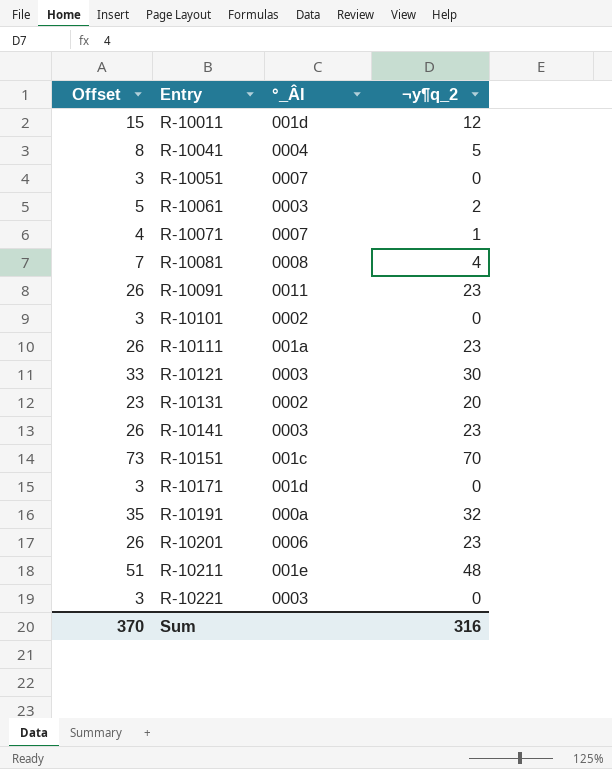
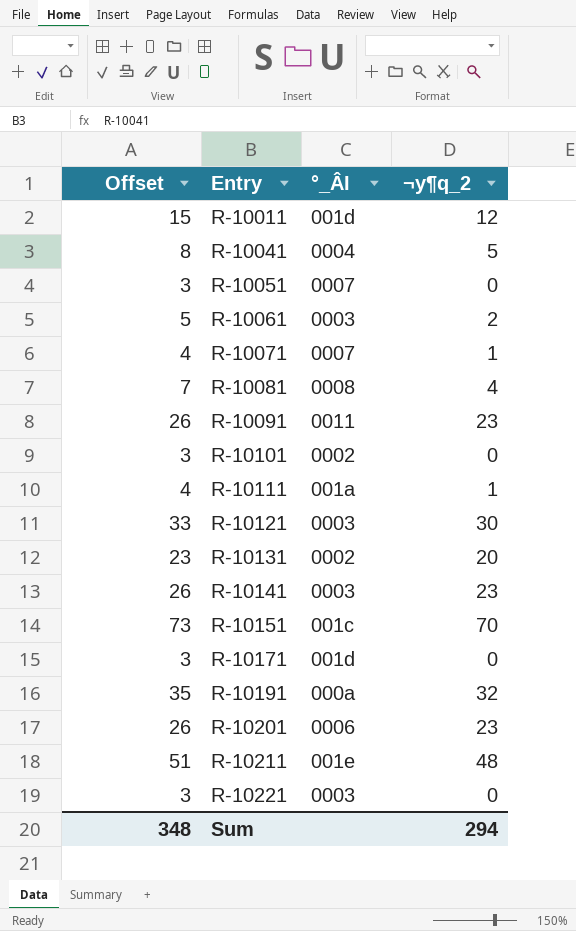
R-10111 | Offset: 26 -> 4
R-10111 | ¬y¶q_2: 23 -> 1
Sum | Offset: 370 -> 348
Sum | ¬y¶q_2: 316 -> 294

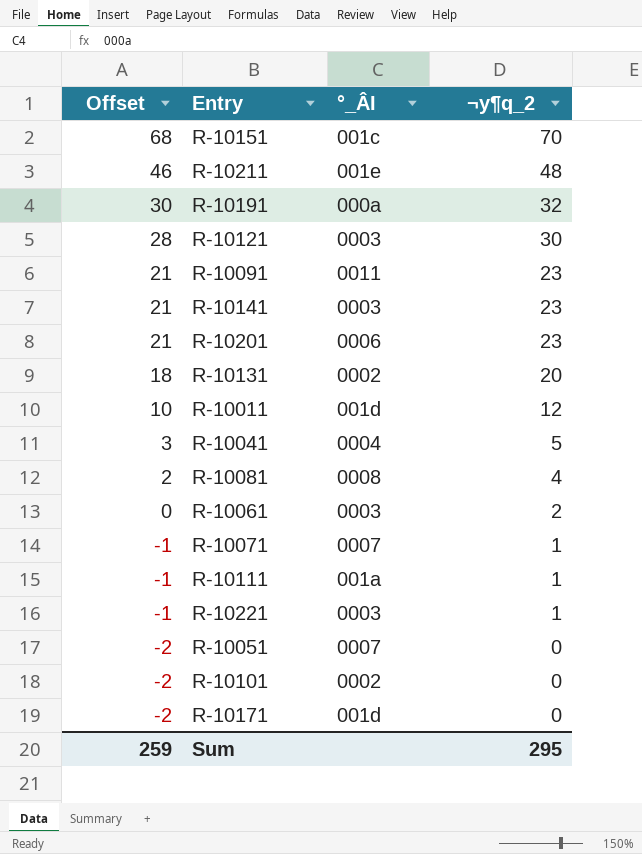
row order: Entry ascending -> Offset descending
column Offset | formula: [¬y¶q_2] + 3 -> [¬y¶q_2] - 2
R-10221 | ¬y¶q_2: 0 -> 1
Sum | Offset: 348 -> 259
Sum | ¬y¶q_2: 294 -> 295

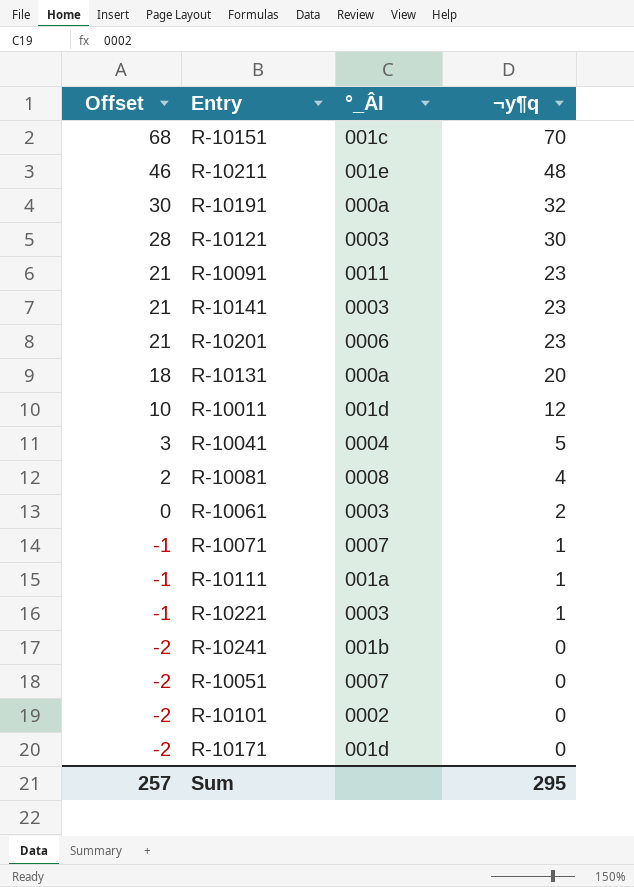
column name: ¬y¶q_2 -> ¬y¶q
R-10131 | °_ÂI: 0002 -> 000a
row R-10241: none -> -2 | 001b | 0
Sum | Offset: 259 -> 257

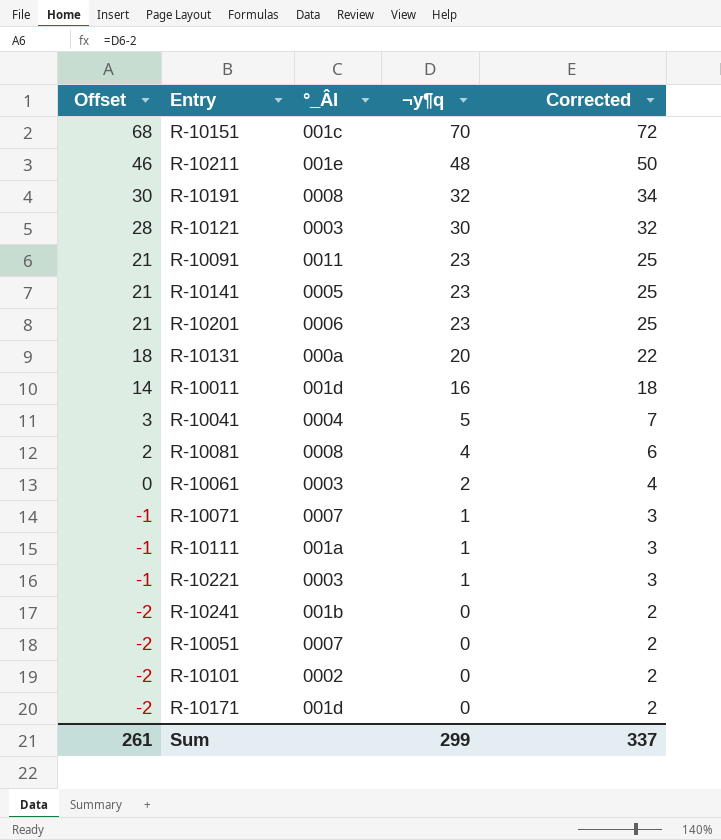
column Corrected | formula: none -> [¬y¶q] + 2
R-10191 | °_ÂI: 000a -> 0008
R-10141 | °_ÂI: 0003 -> 0005
R-10011 | Offset: 10 -> 14
R-10011 | ¬y¶q: 12 -> 16
Sum | Offset: 257 -> 261
Sum | ¬y¶q: 295 -> 299

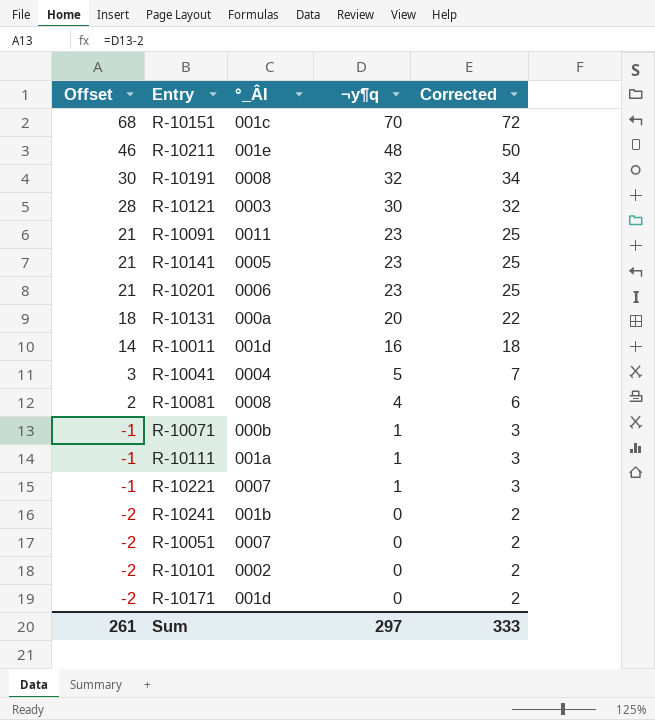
row R-10061: 0 | 0003 | 2 | 4 -> none
R-10071 | °_ÂI: 0007 -> 000b
R-10221 | °_ÂI: 0003 -> 0007
Sum | ¬y¶q: 299 -> 297
Sum | Corrected: 337 -> 333

